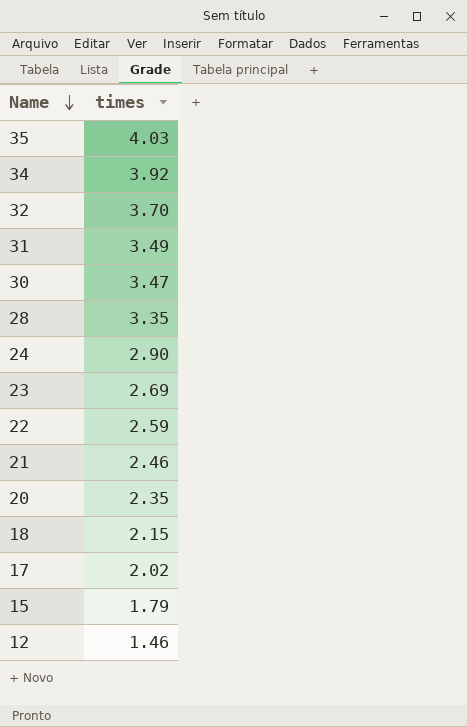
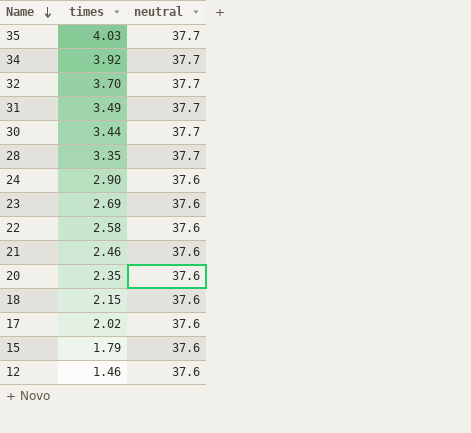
column neutral | position: none -> 3
30 | times: 3.47 -> 3.44
22 | times: 2.59 -> 2.58

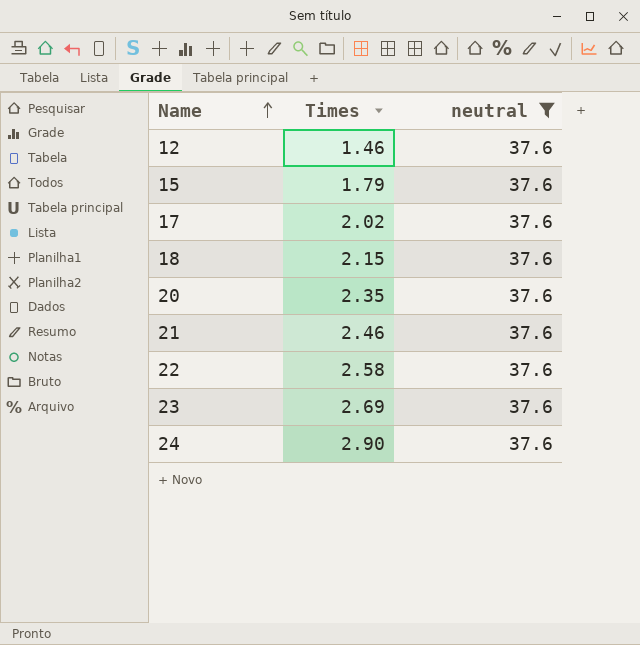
filter: none -> neutral = 37.6
row order: Name descending -> Name ascending
column name: times -> Times

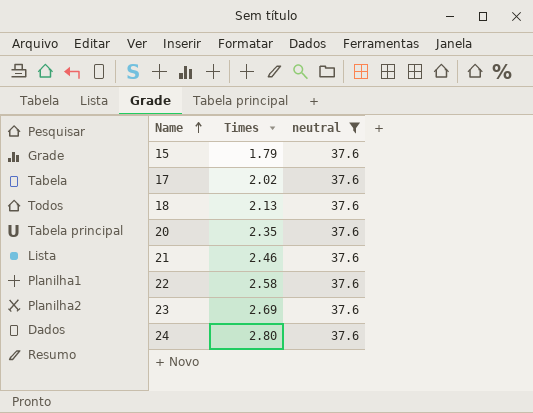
row 12: 1.46 | 37.6 -> none
18 | Times: 2.15 -> 2.13
24 | Times: 2.90 -> 2.80

